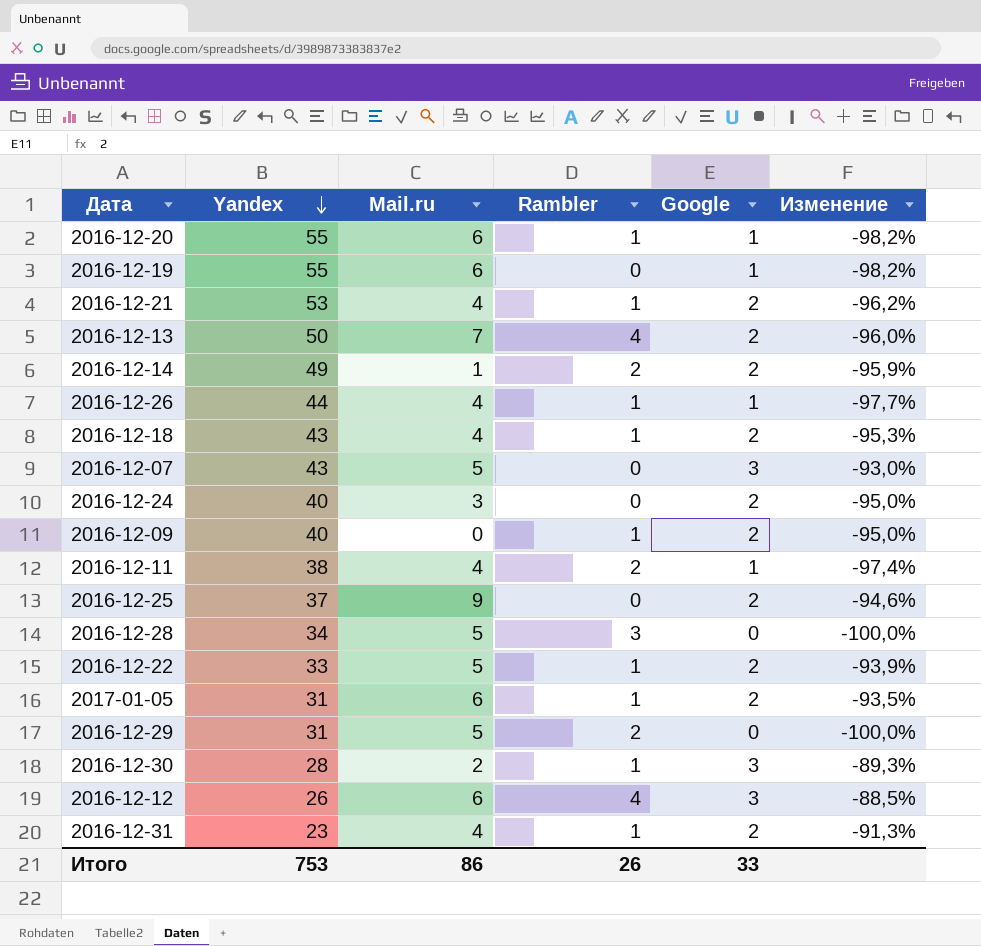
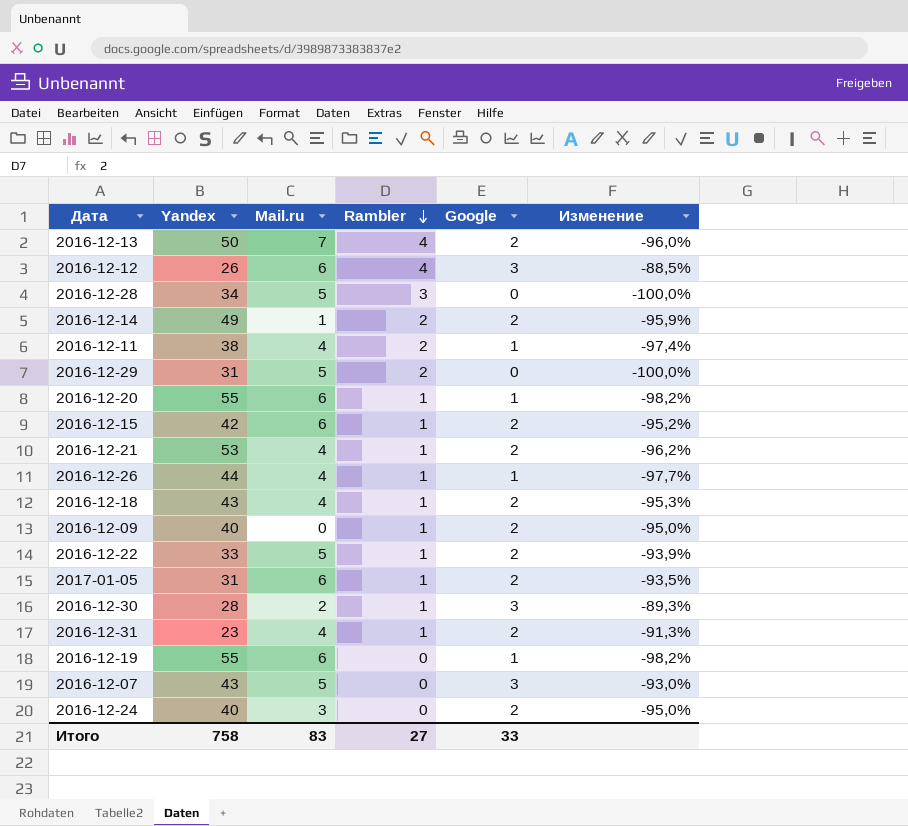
row order: Yandex descending -> Rambler descending
row 2016-12-25: 37 | 9 | 0 | 2 | -94,6% -> none
row 2016-12-15: none -> 42 | 6 | 1 | 2 | -95,2%
Итого | Yandex: 753 -> 758
Итого | Mail.ru: 86 -> 83
Итого | Rambler: 26 -> 27

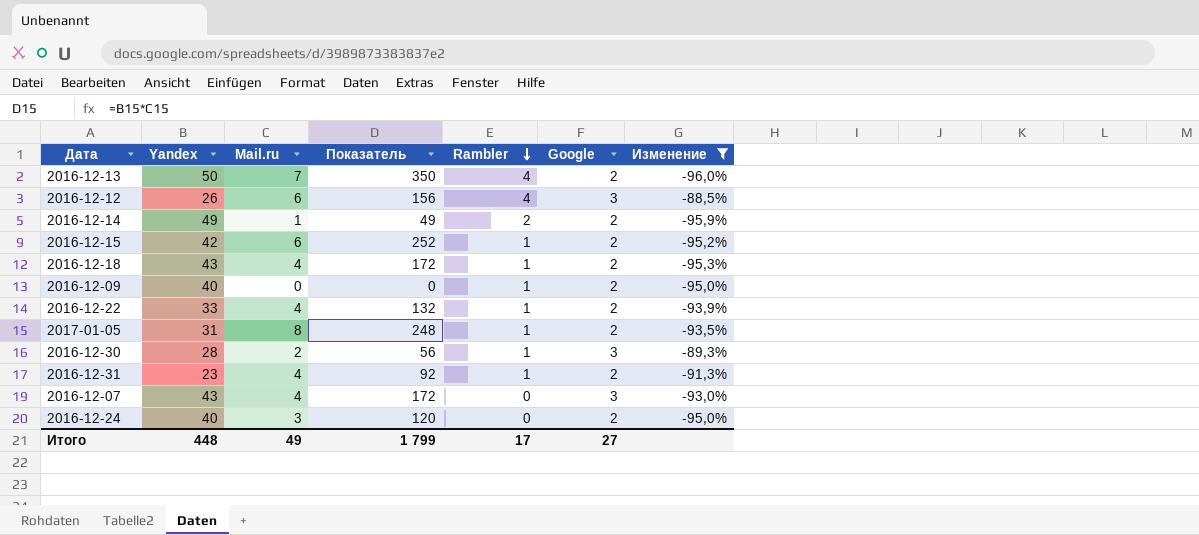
filter: none -> Изменение >= -96,0%
column Показатель | formula: none -> [Yandex] * [Mail.ru]
2016-12-22 | Mail.ru: 5 -> 4
2017-01-05 | Mail.ru: 6 -> 8
2016-12-07 | Mail.ru: 5 -> 4
Итого | Yandex: 758 -> 448
Итого | Mail.ru: 83 -> 49
Итого | Rambler: 27 -> 17
Итого | Google: 33 -> 27

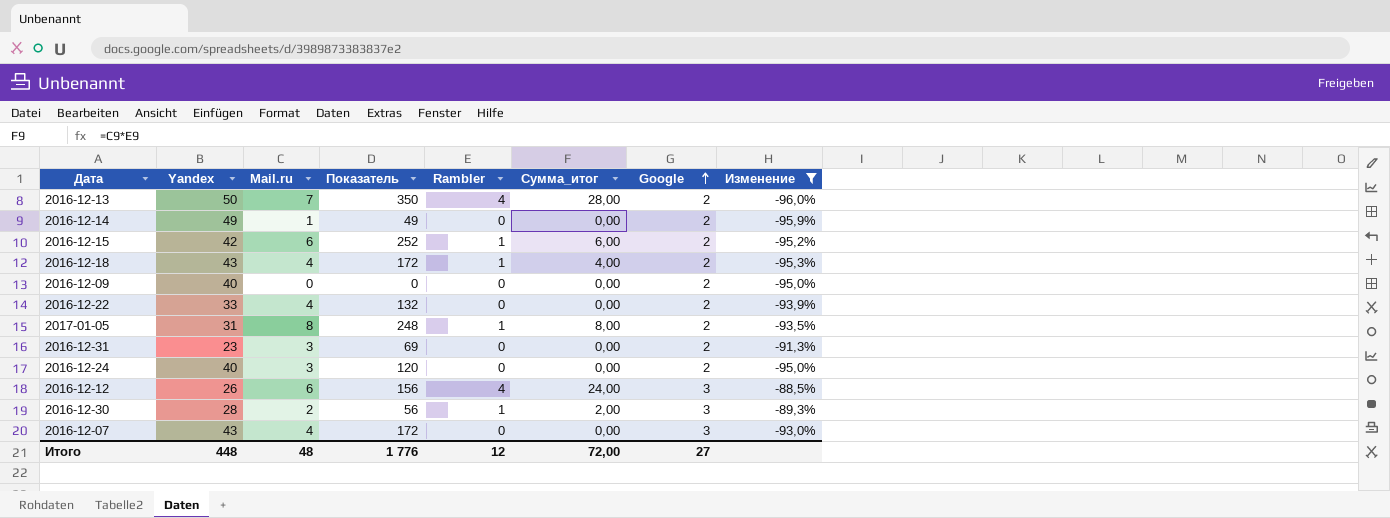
row order: Rambler descending -> Google ascending
column Сумма_итог | formula: none -> [Mail.ru] * [Rambler]
2016-12-14 | Rambler: 2 -> 0
2016-12-09 | Rambler: 1 -> 0
2016-12-22 | Rambler: 1 -> 0
2016-12-31 | Mail.ru: 4 -> 3
2016-12-31 | Показатель: 92 -> 69
2016-12-31 | Rambler: 1 -> 0
Итого | Mail.ru: 49 -> 48
Итого | Показатель: 1 799 -> 1 776
Итого | Rambler: 17 -> 12

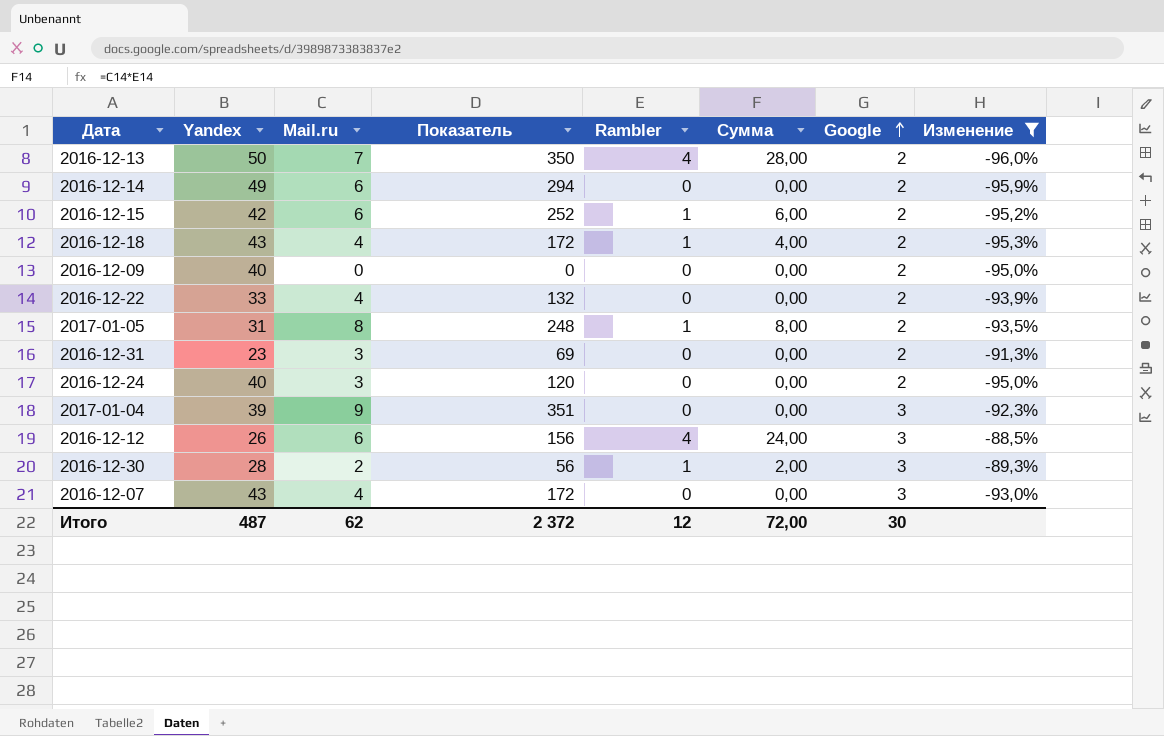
column name: Сумма_итог -> Сумма
2016-12-14 | Mail.ru: 1 -> 6
2016-12-14 | Показатель: 49 -> 294
row 2017-01-04: none -> 39 | 9 | 351 | 0 | 0,00 | 3 | -92,3%
Итого | Yandex: 448 -> 487
Итого | Mail.ru: 48 -> 62
Итого | Показатель: 1 776 -> 2 372
Итого | Google: 27 -> 30

